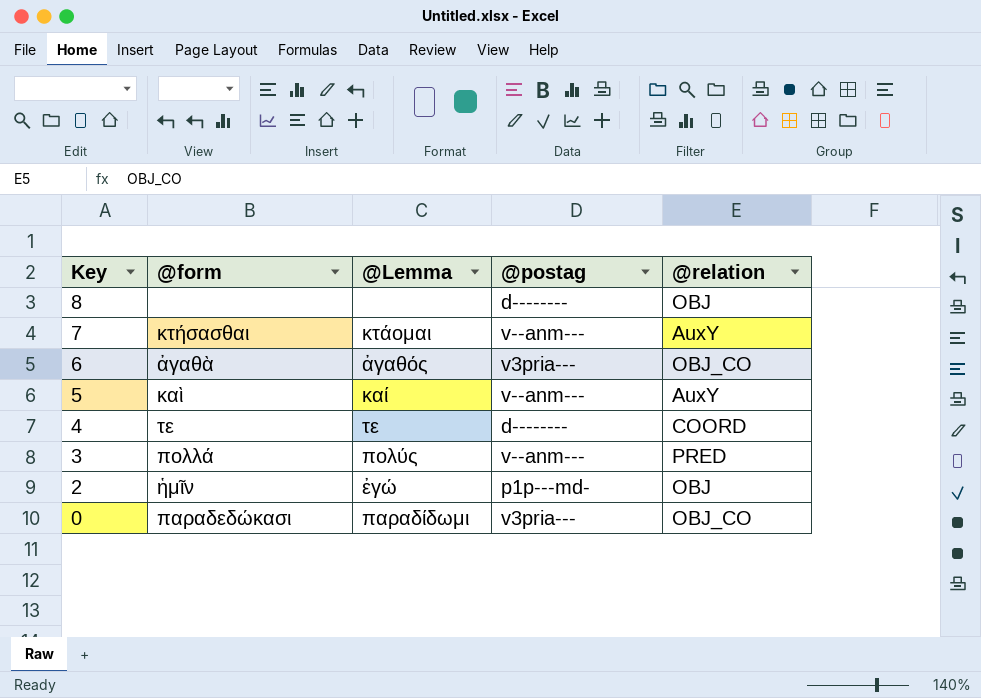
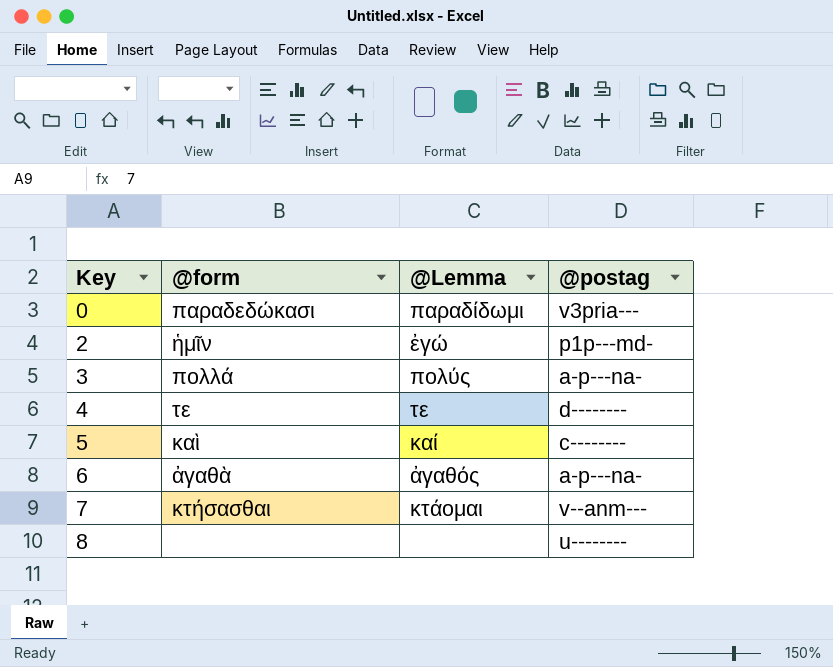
row order: Key descending -> Key ascending
column @relation | position: 5 -> none
3 | @postag: v--anm--- -> a-p---na-
5 | @postag: v--anm--- -> c--------
6 | @postag: v3pria--- -> a-p---na-
8 | @postag: d-------- -> u--------

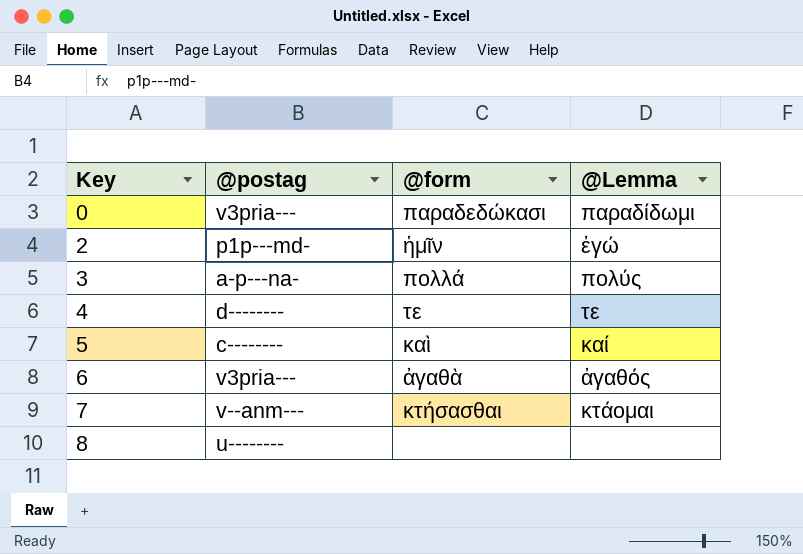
column @postag | position: 4 -> 2
6 | @postag: a-p---na- -> v3pria---

